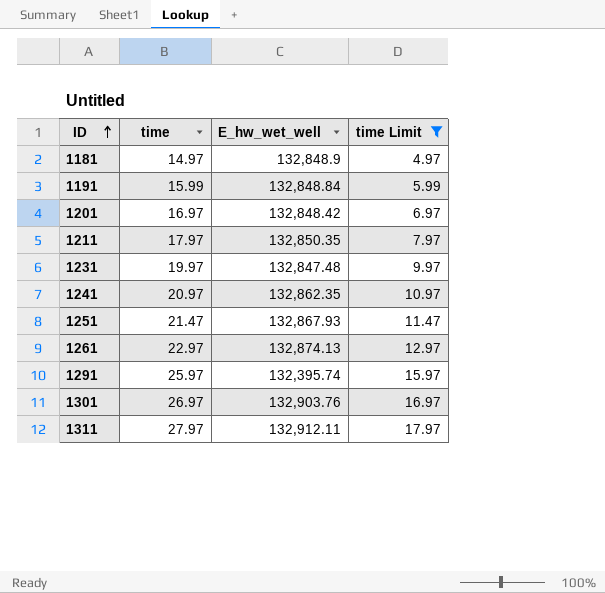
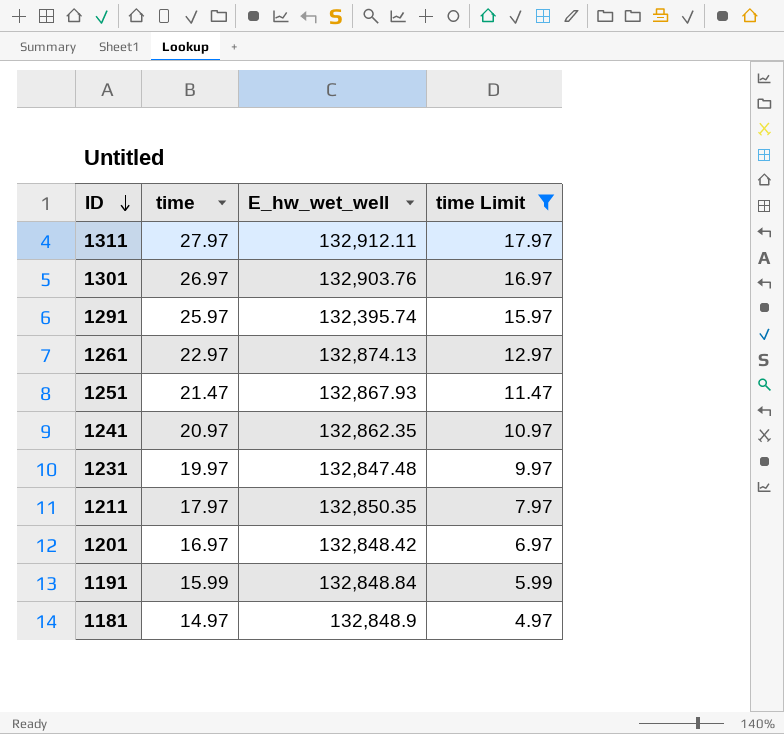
row order: ID ascending -> ID descending

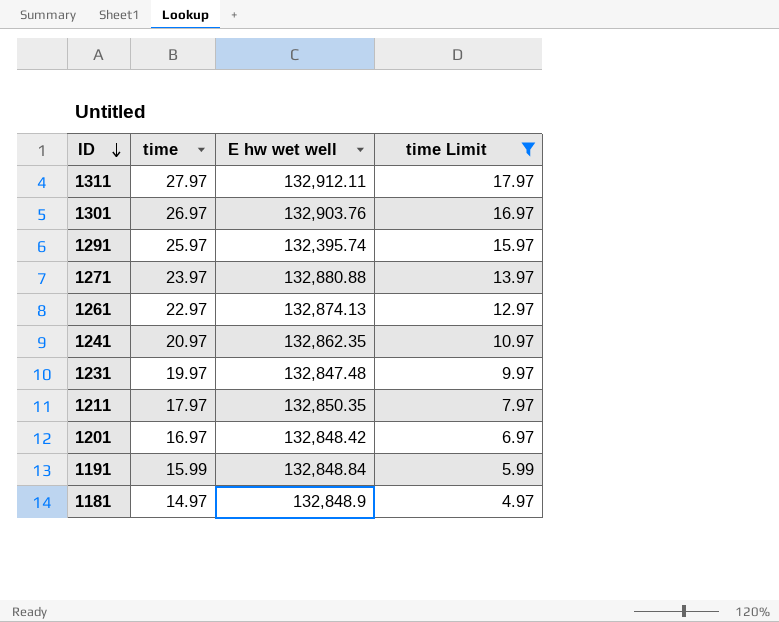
column name: E_hw_wet_well -> E hw wet well
row 1251: 21.47 | 132,867.93 | 11.47 -> none
row 1271: none -> 23.97 | 132,880.88 | 13.97

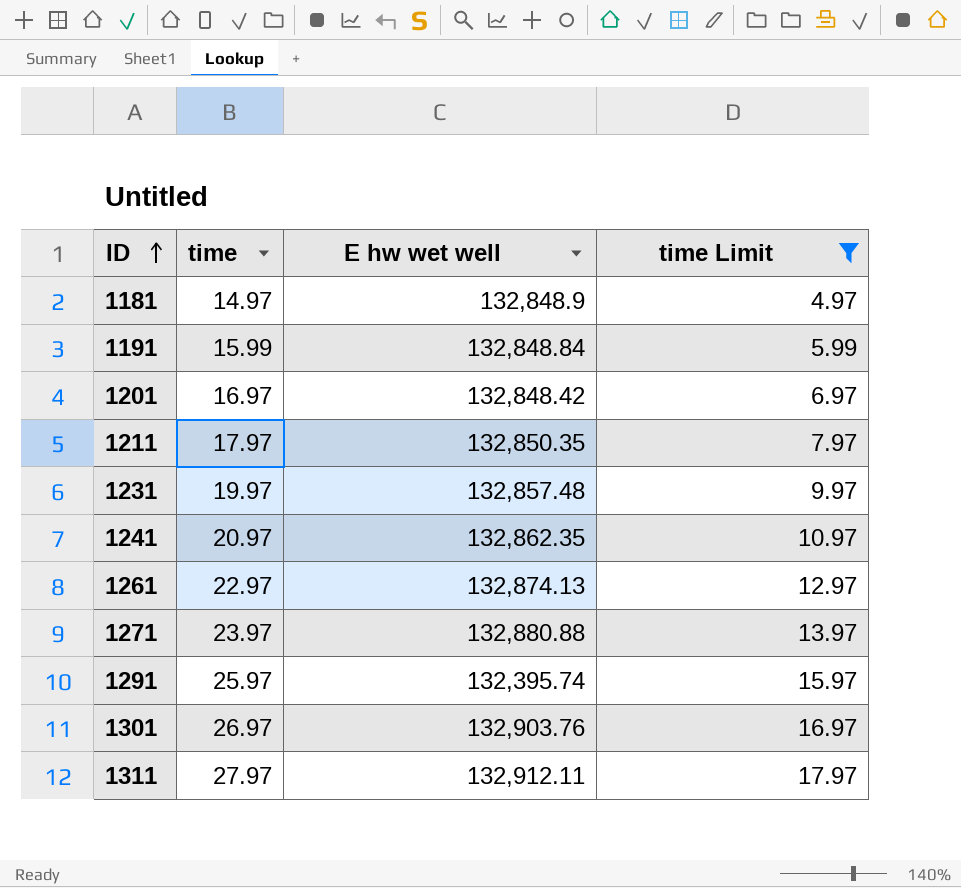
row order: ID descending -> ID ascending
1231 | E hw wet well: 132,847.48 -> 132,857.48

